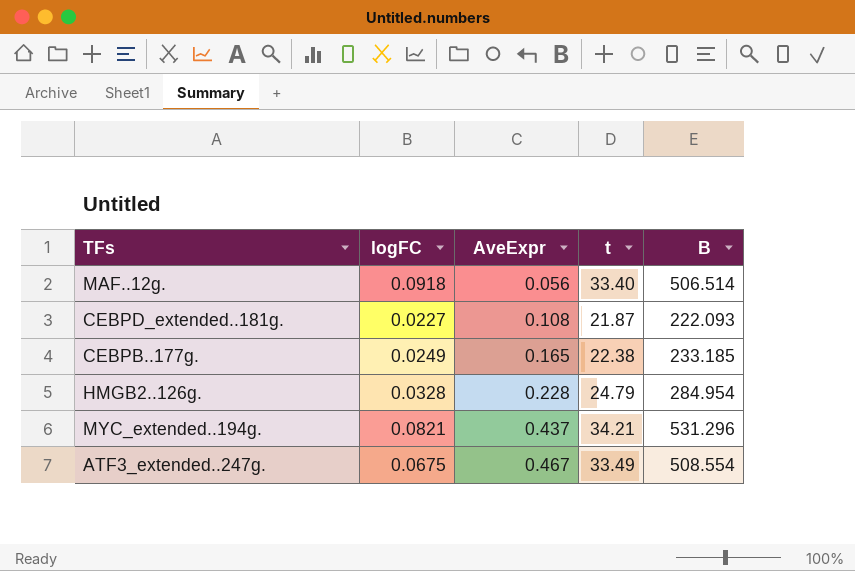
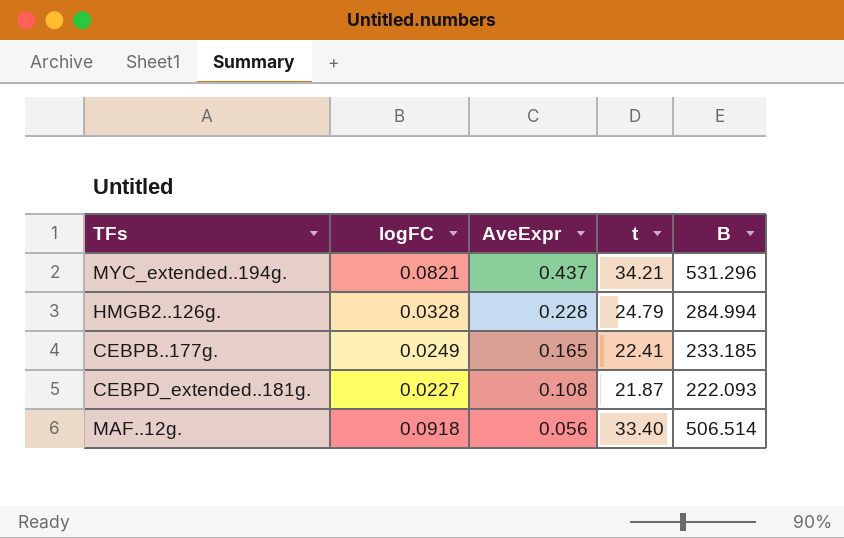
row order: AveExpr ascending -> AveExpr descending
row ATF3_extended..247g.: 0.0675 | 0.467 | 33.49 | 508.554 -> none
HMGB2..126g. | B: 284.954 -> 284.994
CEBPB..177g. | t: 22.38 -> 22.41

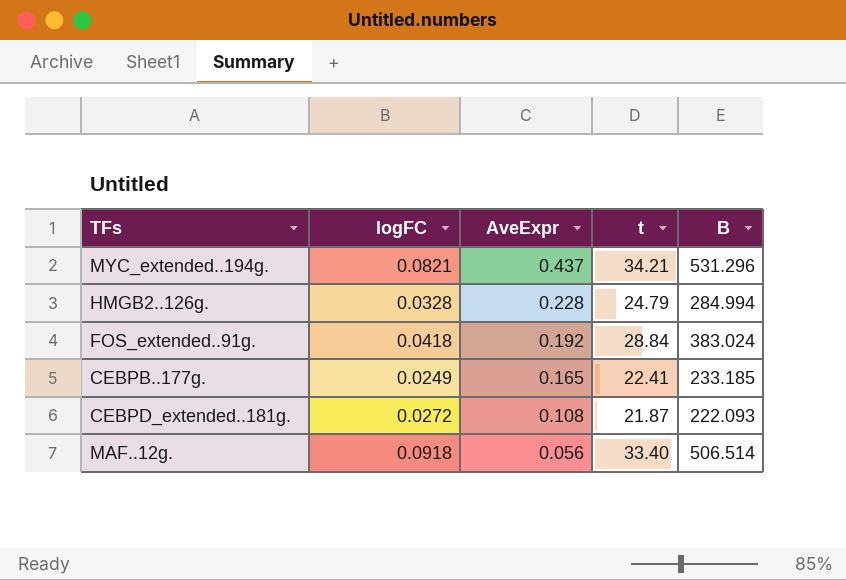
row FOS_extended..91g.: none -> 0.0418 | 0.192 | 28.84 | 383.024
CEBPD_extended..181g. | logFC: 0.0227 -> 0.0272

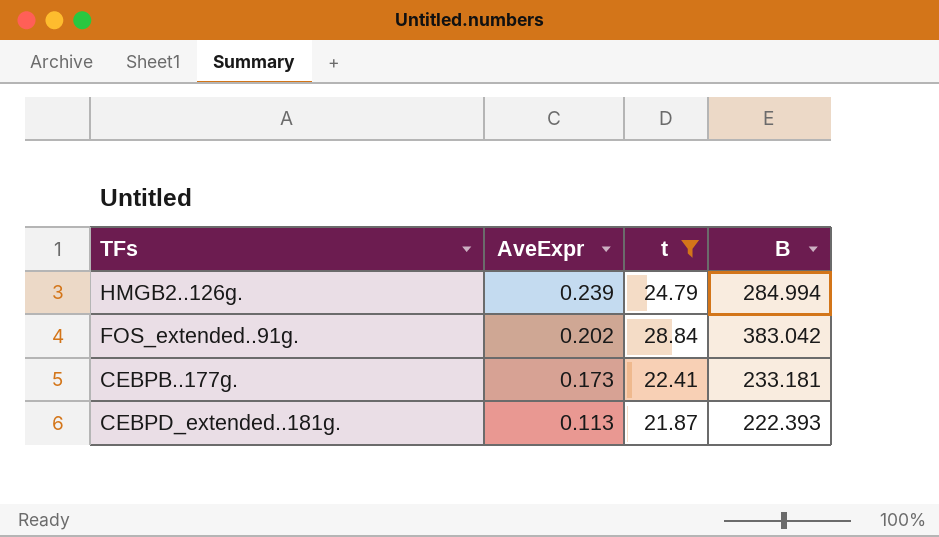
filter: none -> t <= 28.84
column logFC | position: 2 -> none
HMGB2..126g. | AveExpr: 0.228 -> 0.239
FOS_extended..91g. | AveExpr: 0.192 -> 0.202
FOS_extended..91g. | B: 383.024 -> 383.042
CEBPB..177g. | AveExpr: 0.165 -> 0.173
CEBPB..177g. | B: 233.185 -> 233.181
CEBPD_extended..181g. | AveExpr: 0.108 -> 0.113
CEBPD_extended..181g. | B: 222.093 -> 222.393

